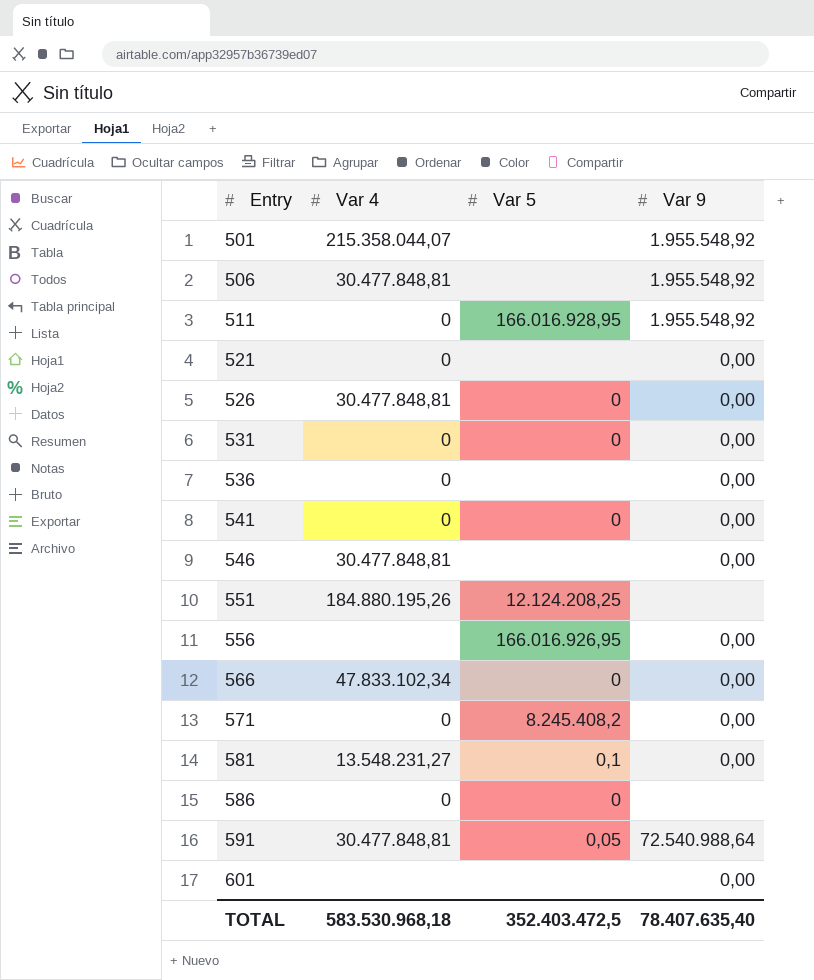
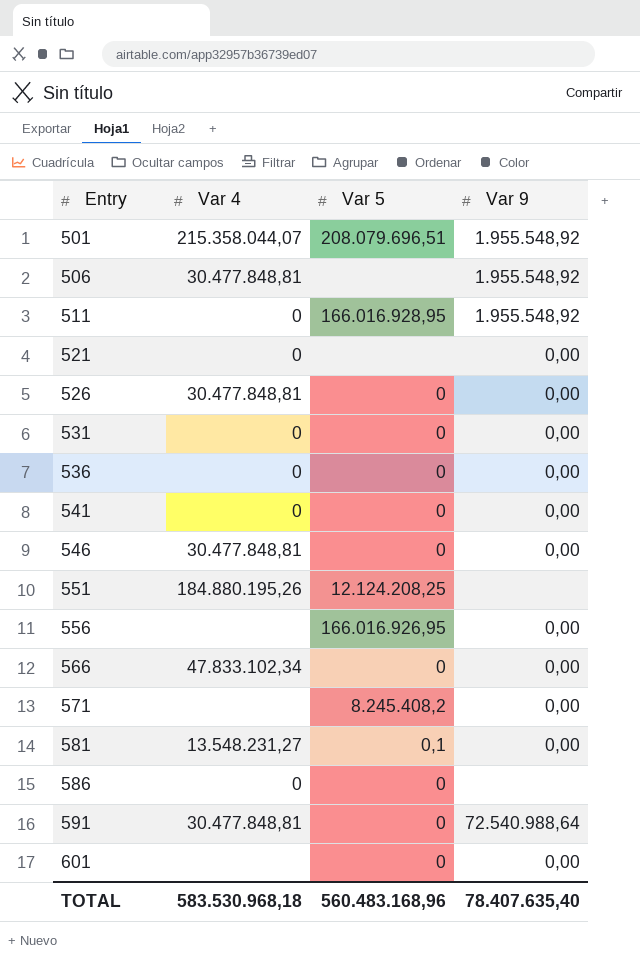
501 | Var 5: none -> 208.079.696,51
536 | Var 5: none -> 0
546 | Var 5: none -> 0
571 | Var 4: 0 -> none
591 | Var 5: 0,05 -> 0
601 | Var 5: none -> 0
TOTAL | Var 5: 352.403.472,5 -> 560.483.168,96

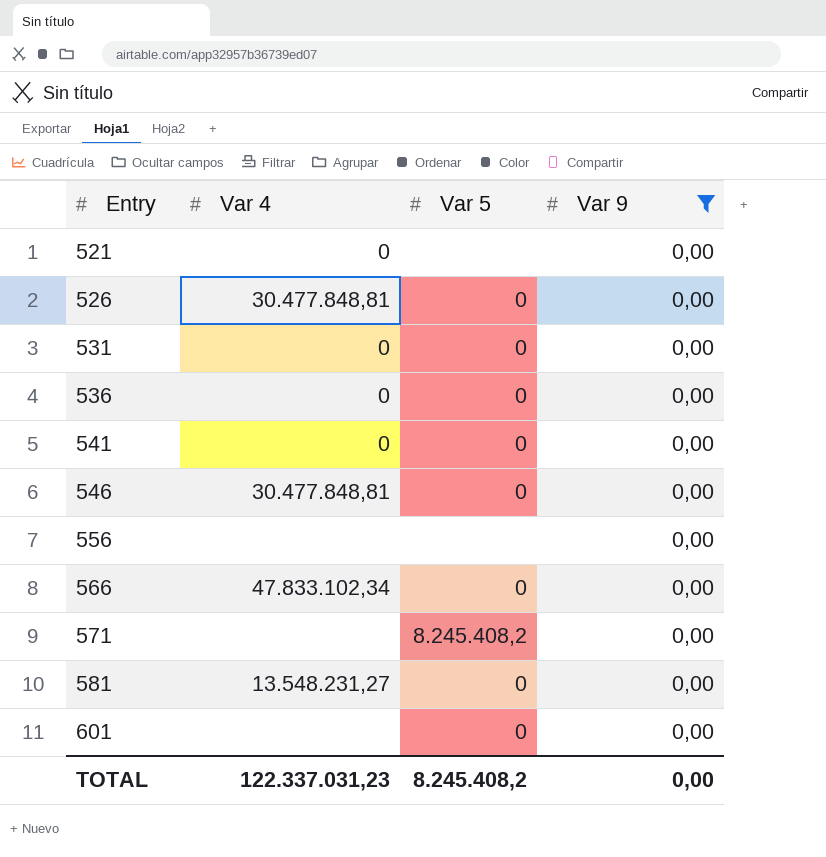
filter: none -> Var 9 = 0,00
556 | Var 5: 166.016.926,95 -> none
581 | Var 5: 0,1 -> 0
TOTAL | Var 4: 583.530.968,18 -> 122.337.031,23
TOTAL | Var 5: 560.483.168,96 -> 8.245.408,2
TOTAL | Var 9: 78.407.635,40 -> 0,00

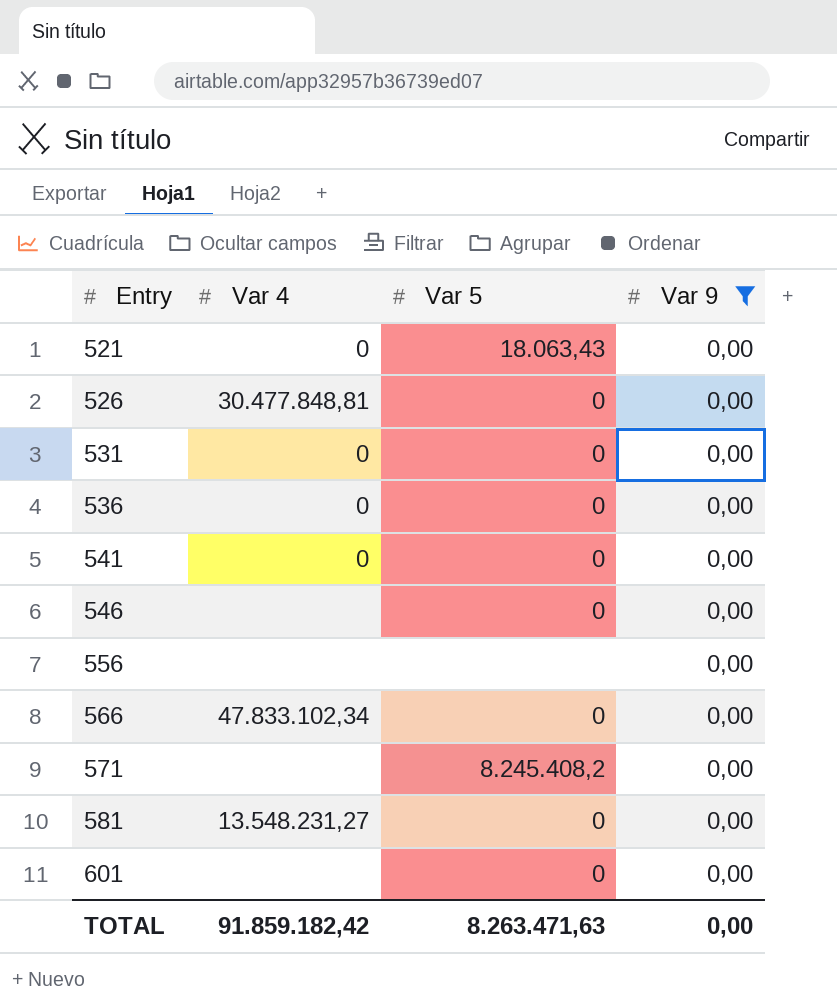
521 | Var 5: none -> 18.063,43
546 | Var 4: 30.477.848,81 -> none
TOTAL | Var 4: 122.337.031,23 -> 91.859.182,42
TOTAL | Var 5: 8.245.408,2 -> 8.263.471,63

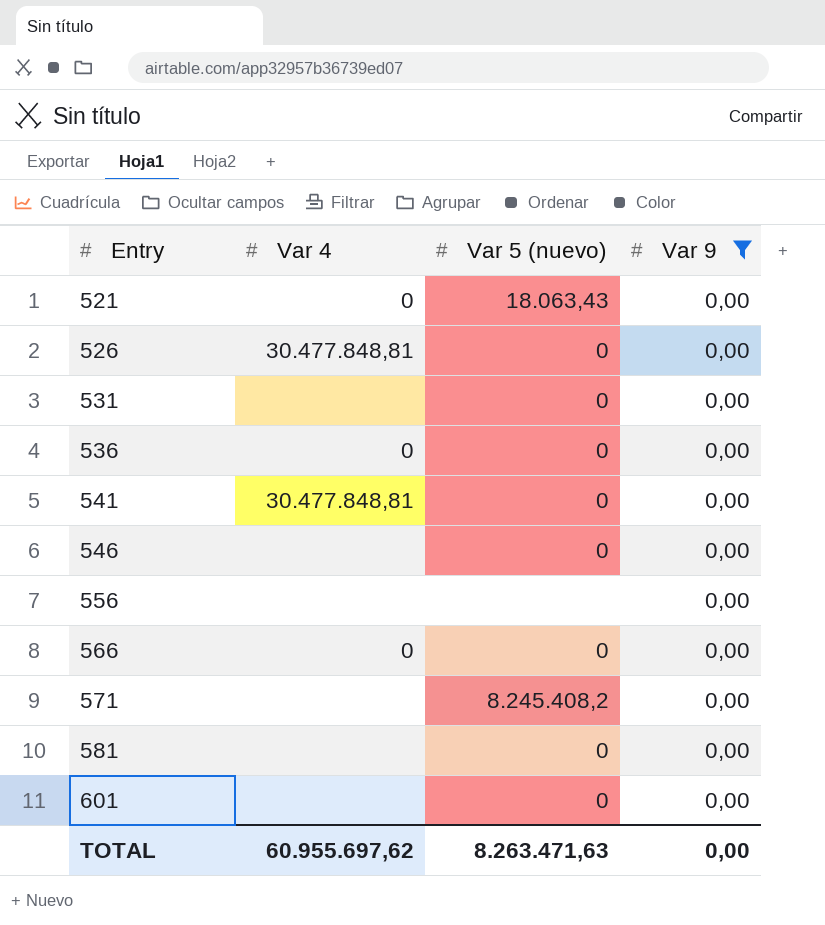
column name: Var 5 -> Var 5 (nuevo)
531 | Var 4: 0 -> none
541 | Var 4: 0 -> 30.477.848,81
566 | Var 4: 47.833.102,34 -> 0
581 | Var 4: 13.548.231,27 -> none
TOTAL | Var 4: 91.859.182,42 -> 60.955.697,62

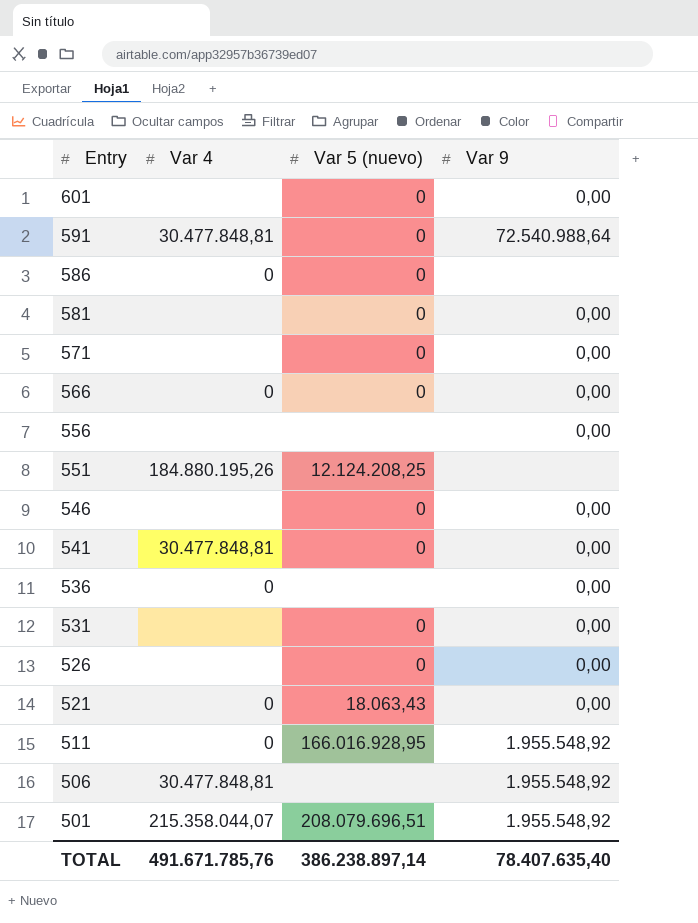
filter: Var 9 = 0,00 -> none
row order: Entry ascending -> Entry descending
571 | Var 5 (nuevo): 8.245.408,2 -> 0
536 | Var 5 (nuevo): 0 -> none
526 | Var 4: 30.477.848,81 -> none
TOTAL | Var 4: 60.955.697,62 -> 491.671.785,76
TOTAL | Var 5 (nuevo): 8.263.471,63 -> 386.238.897,14
TOTAL | Var 9: 0,00 -> 78.407.635,40

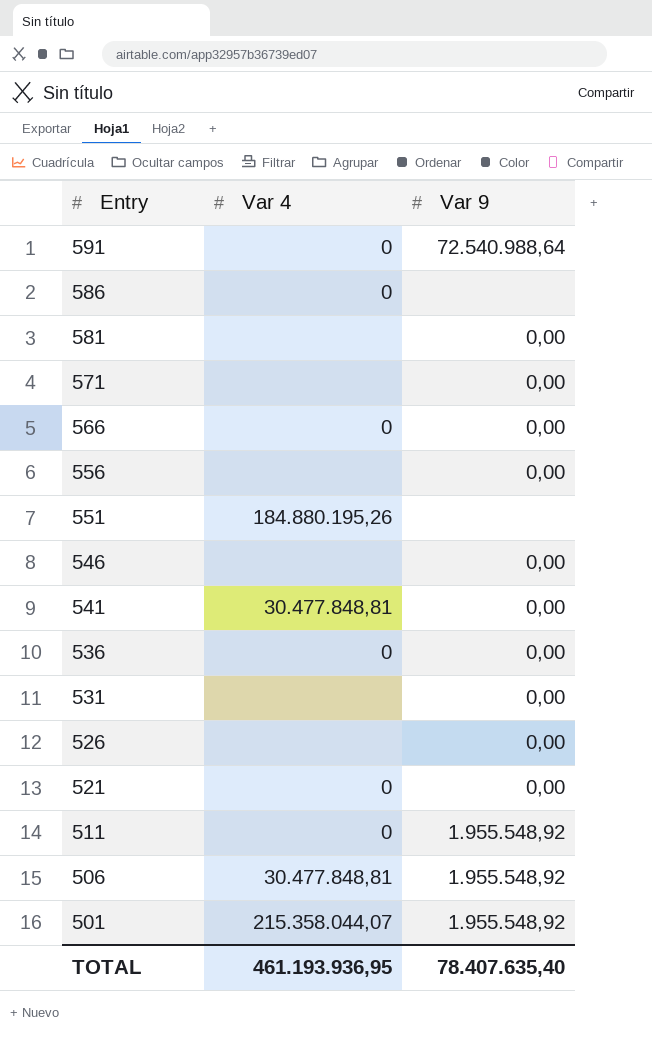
column Var 5 (nuevo) | position: 3 -> none
row 601: none | 0 | 0,00 -> none
591 | Var 4: 30.477.848,81 -> 0
TOTAL | Var 4: 491.671.785,76 -> 461.193.936,95

